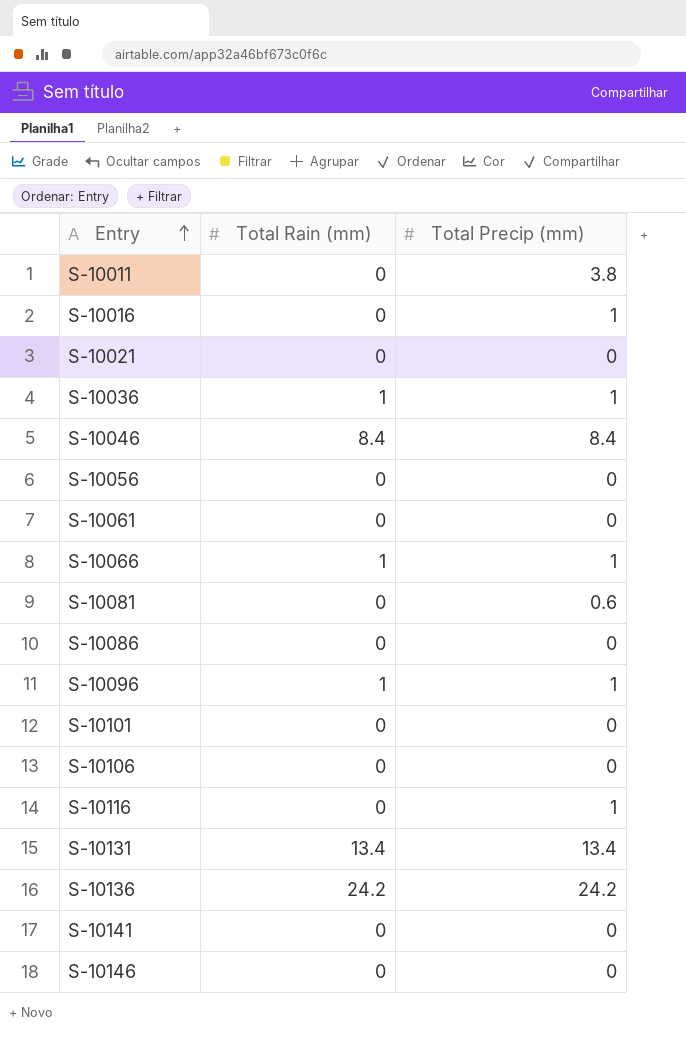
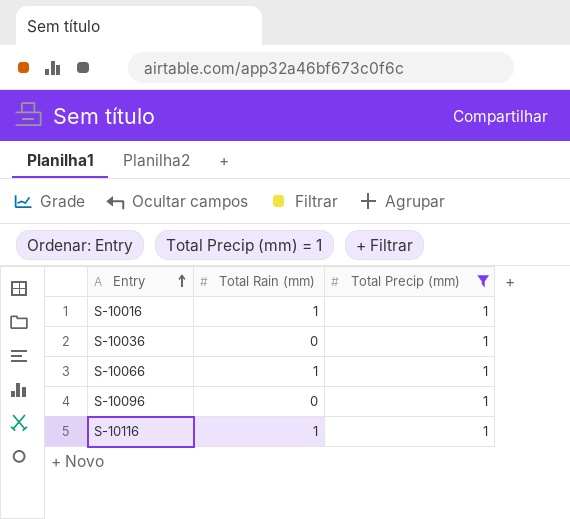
filter: none -> Total Precip (mm) = 1
S-10016 | Total Rain (mm): 0 -> 1
S-10036 | Total Rain (mm): 1 -> 0
S-10096 | Total Rain (mm): 1 -> 0
S-10116 | Total Rain (mm): 0 -> 1

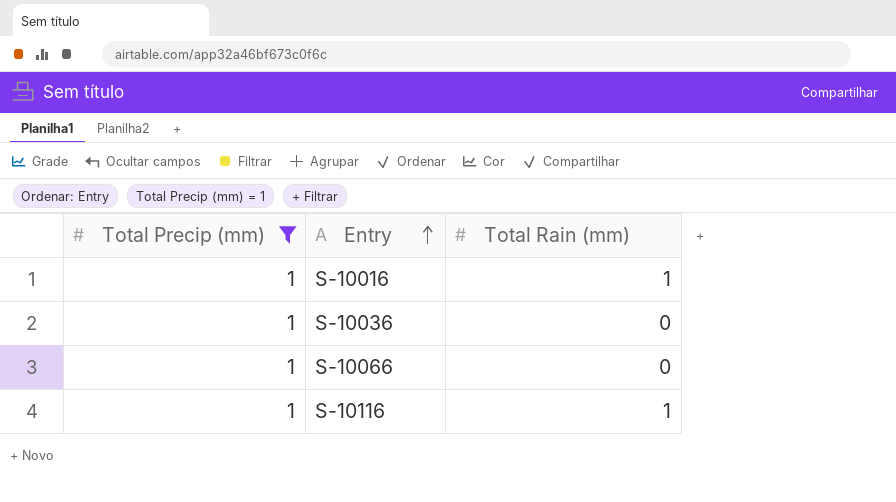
column Total Precip (mm) | position: 3 -> 1
row S-10096: 0 | 1 -> none
S-10066 | Total Rain (mm): 1 -> 0

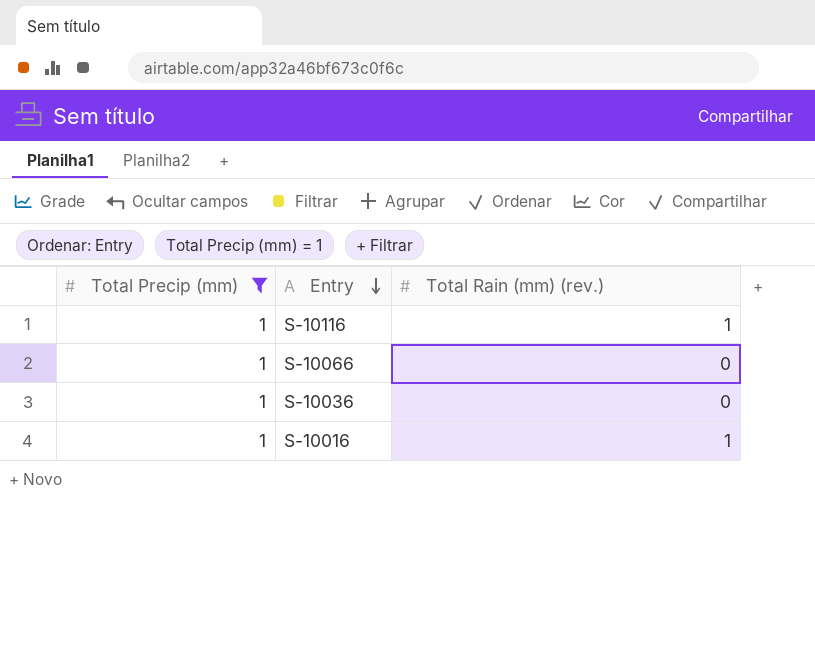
row order: Entry ascending -> Entry descending
column name: Total Rain (mm) -> Total Rain (mm) (rev.)

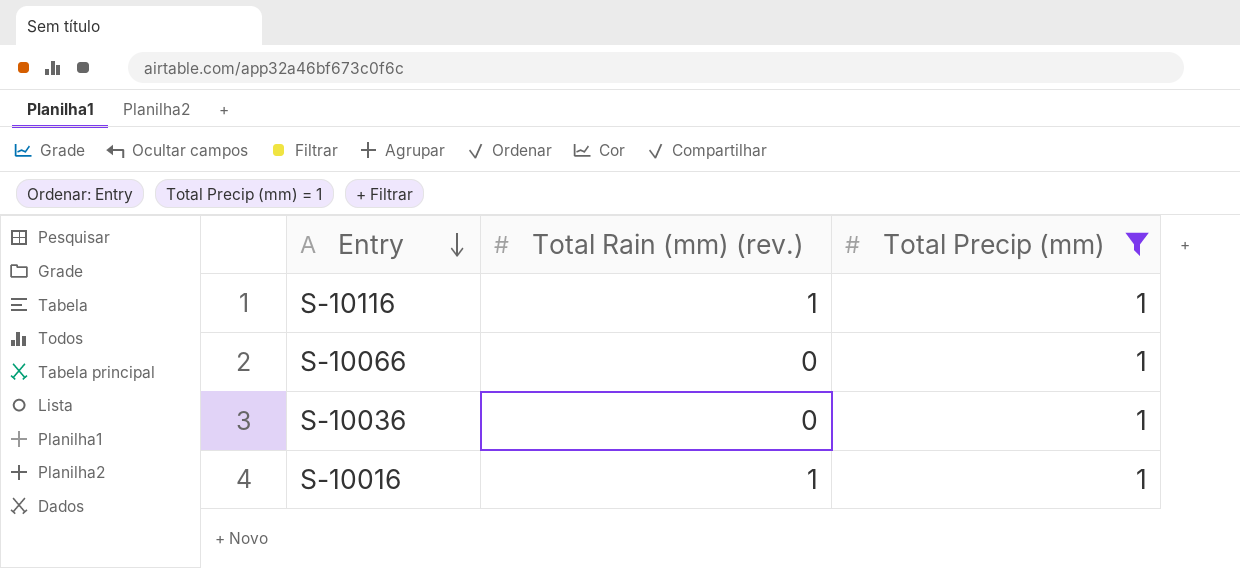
column Total Precip (mm) | position: 1 -> 3

